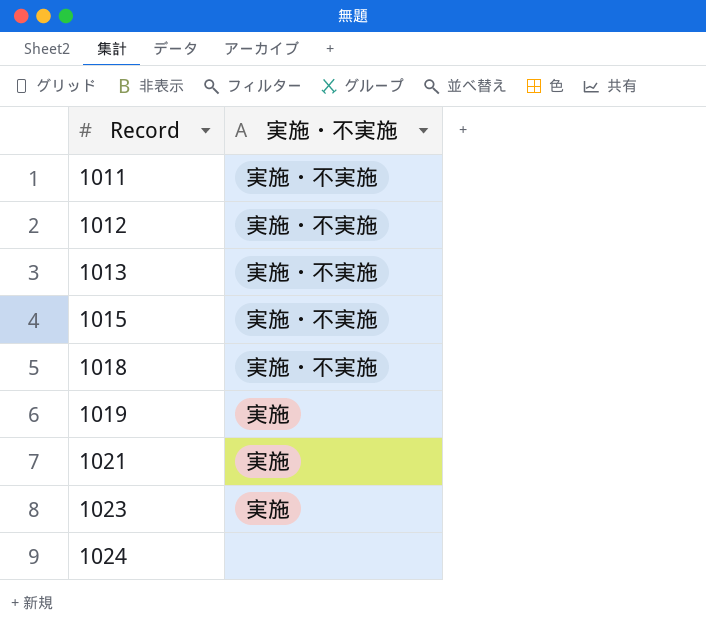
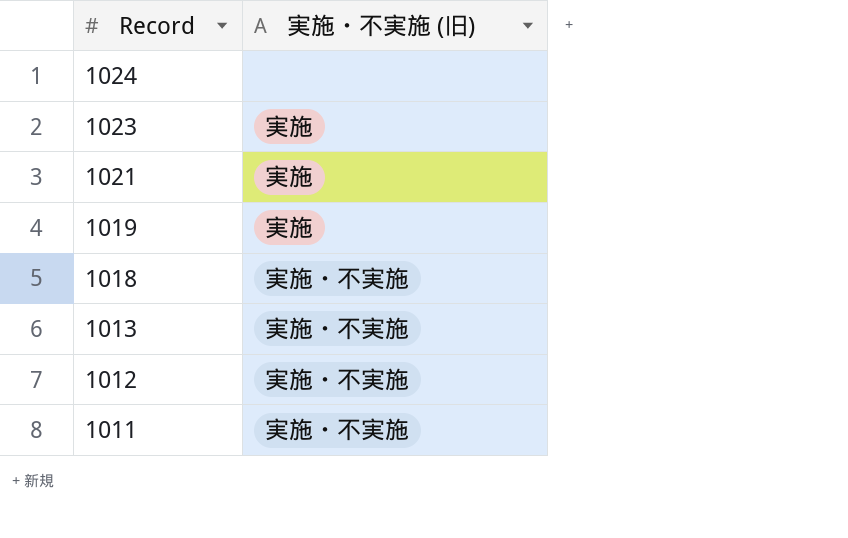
row order: Record ascending -> Record descending
column name: 実施・不実施 -> 実施・不実施 (旧)
row 1015: 実施・不実施 -> none

